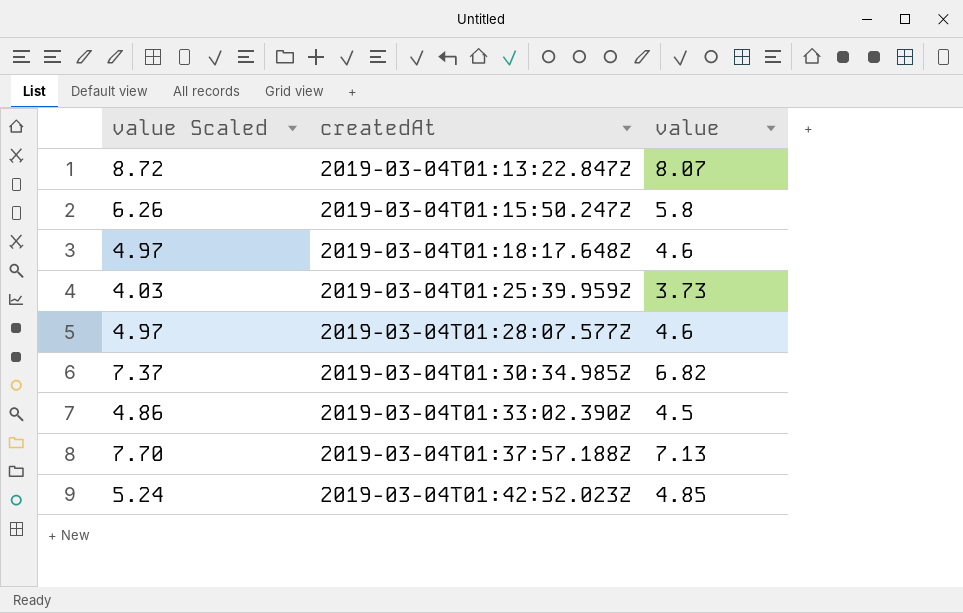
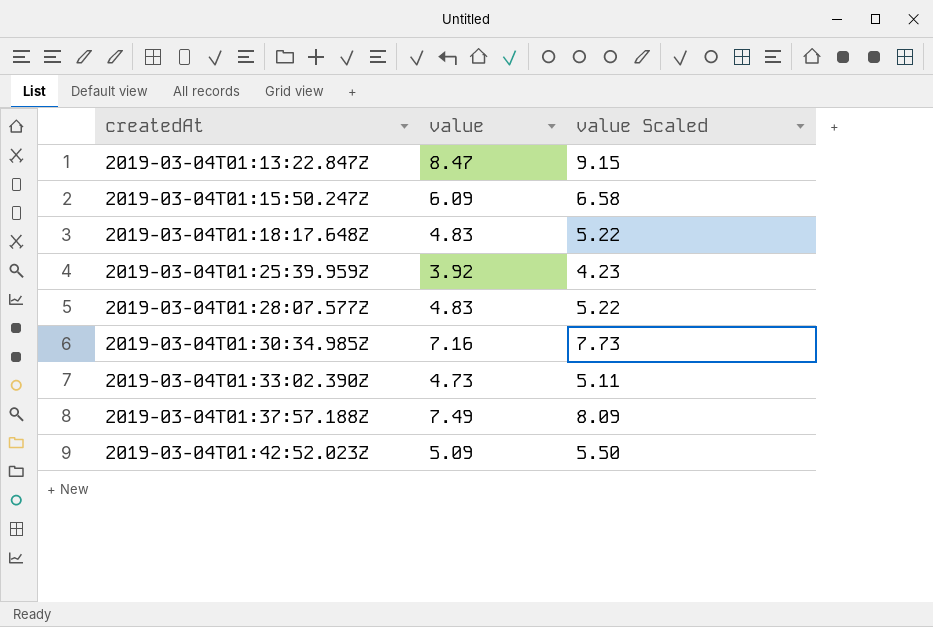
column value Scaled | position: 1 -> 3
2019-03-04T01:13:22.847Z | value: 8.07 -> 8.47
2019-03-04T01:13:22.847Z | value Scaled: 8.72 -> 9.15
2019-03-04T01:15:50.247Z | value: 5.8 -> 6.09
2019-03-04T01:15:50.247Z | value Scaled: 6.26 -> 6.58
2019-03-04T01:18:17.648Z | value: 4.6 -> 4.83
2019-03-04T01:18:17.648Z | value Scaled: 4.97 -> 5.22
2019-03-04T01:25:39.959Z | value: 3.73 -> 3.92
2019-03-04T01:25:39.959Z | value Scaled: 4.03 -> 4.23
2019-03-04T01:28:07.577Z | value: 4.6 -> 4.83
2019-03-04T01:28:07.577Z | value Scaled: 4.97 -> 5.22
2019-03-04T01:30:34.985Z | value: 6.82 -> 7.16
2019-03-04T01:30:34.985Z | value Scaled: 7.37 -> 7.73
2019-03-04T01:33:02.390Z | value: 4.5 -> 4.73
2019-03-04T01:33:02.390Z | value Scaled: 4.86 -> 5.11
2019-03-04T01:37:57.188Z | value: 7.13 -> 7.49
2019-03-04T01:37:57.188Z | value Scaled: 7.70 -> 8.09
2019-03-04T01:42:52.023Z | value: 4.85 -> 5.09
2019-03-04T01:42:52.023Z | value Scaled: 5.24 -> 5.50

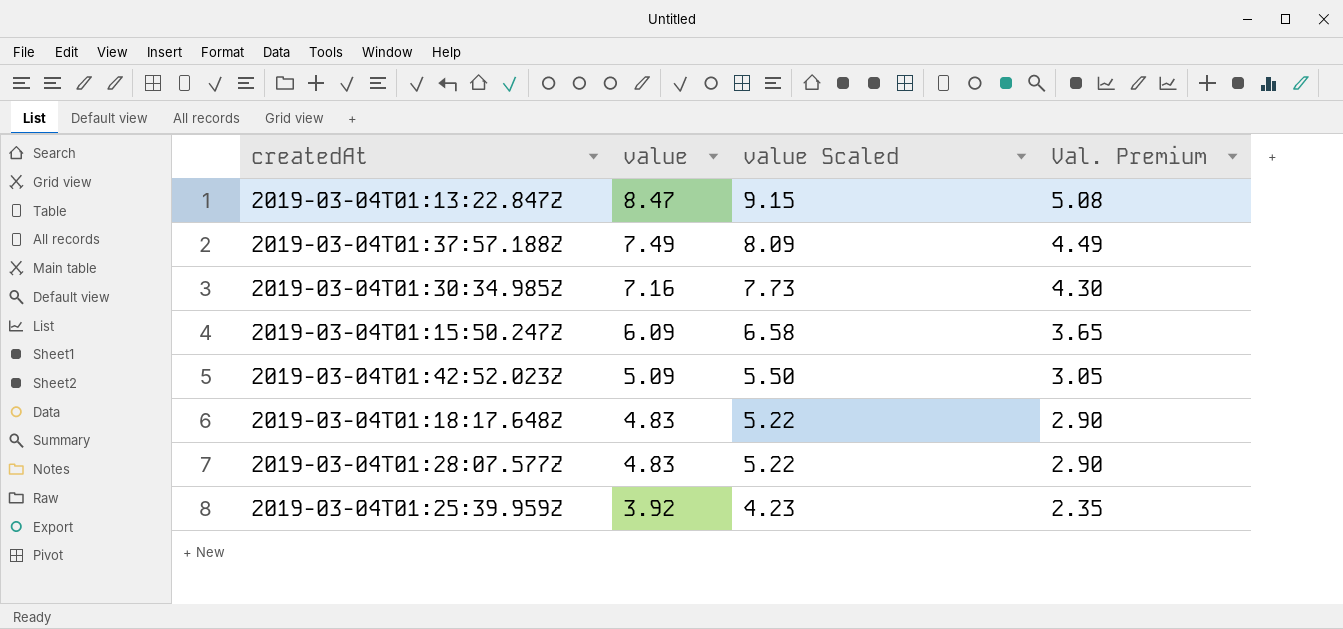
row order: createdAt ascending -> value descending
column Val. Premium | formula: none -> [value] * 0.6
row 2019-03-04T01:33:02.390Z: 4.73 | 5.11 -> none

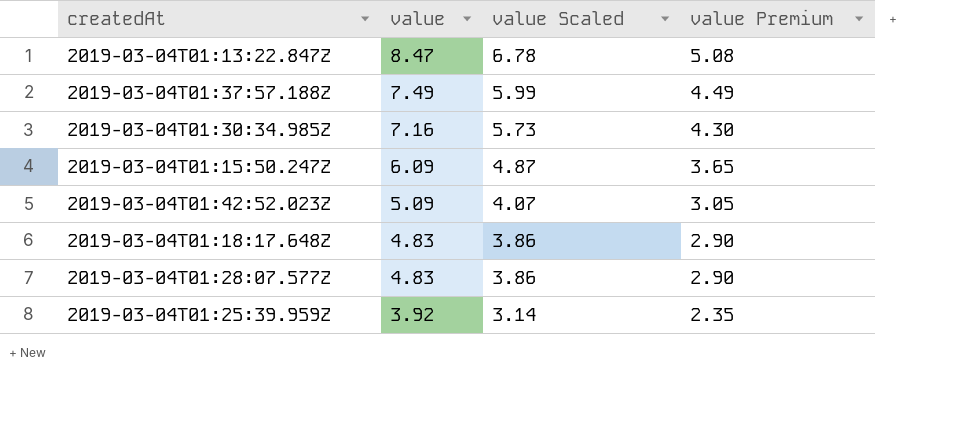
column value Scaled | formula: [value] * 1.08 -> [value] * 0.8
column name: Val. Premium -> value Premium

